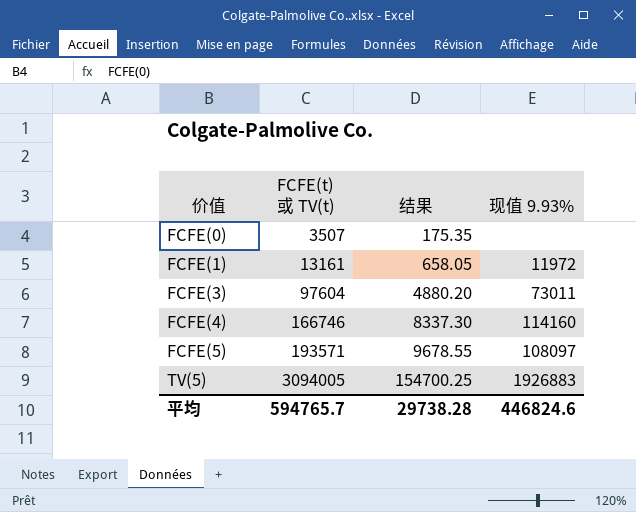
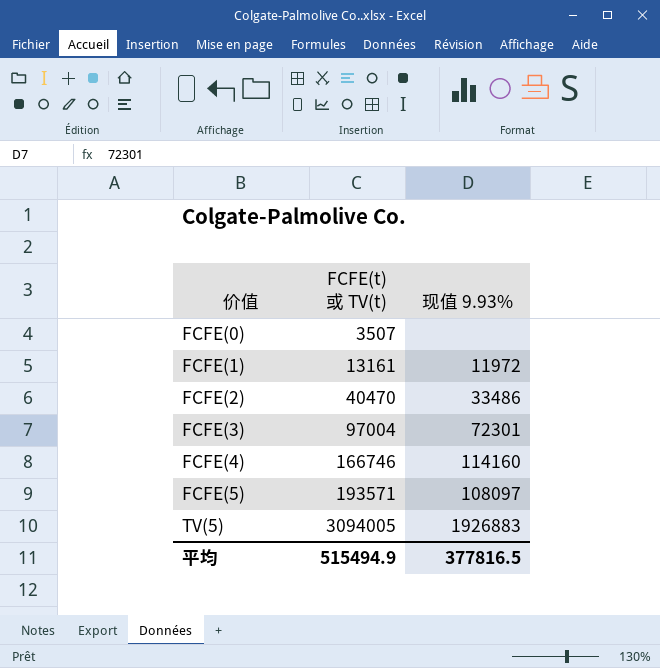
column 结果 | formula: [FCFE(t) 或 TV(t)] * 0.05 -> none
row FCFE(2): none -> 40470 | 33486
FCFE(3) | FCFE(t) 或 TV(t): 97604 -> 97004
FCFE(3) | 现值 9.93%: 73011 -> 72301
平均 | FCFE(t) 或 TV(t): 594765.7 -> 515494.9
平均 | 现值 9.93%: 446824.6 -> 377816.5

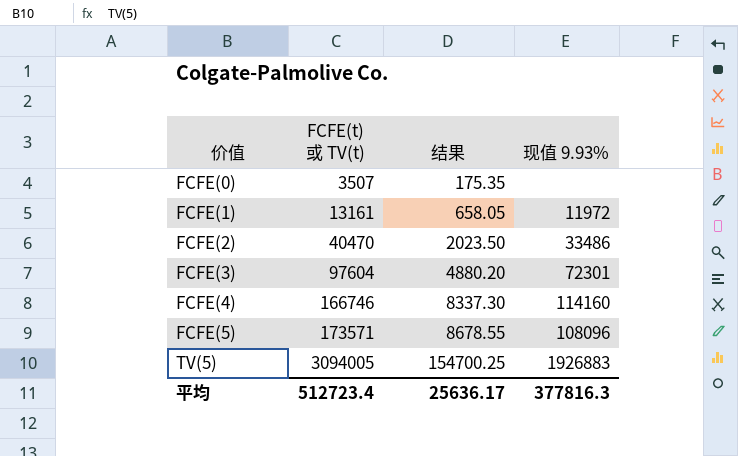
column 结果 | formula: none -> [FCFE(t) 或 TV(t)] * 0.05
FCFE(3) | FCFE(t) 或 TV(t): 97004 -> 97604
FCFE(5) | FCFE(t) 或 TV(t): 193571 -> 173571
FCFE(5) | 现值 9.93%: 108097 -> 108096
平均 | FCFE(t) 或 TV(t): 515494.9 -> 512723.4
平均 | 现值 9.93%: 377816.5 -> 377816.3

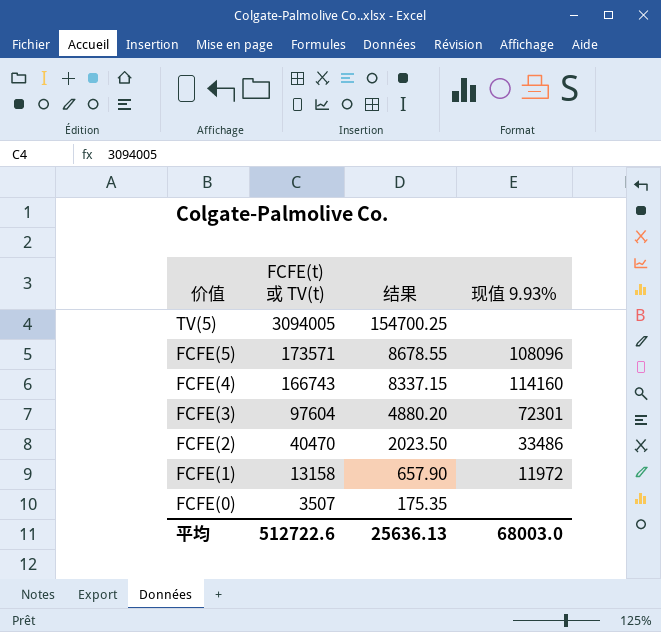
row order: 价值 ascending -> 价值 descending
TV(5) | 现值 9.93%: 1926883 -> none
FCFE(4) | FCFE(t) 或 TV(t): 166746 -> 166743
FCFE(4) | 结果: 8337.30 -> 8337.15
FCFE(1) | FCFE(t) 或 TV(t): 13161 -> 13158
FCFE(1) | 结果: 658.05 -> 657.90
平均 | FCFE(t) 或 TV(t): 512723.4 -> 512722.6
平均 | 结果: 25636.17 -> 25636.13
平均 | 现值 9.93%: 377816.3 -> 68003.0

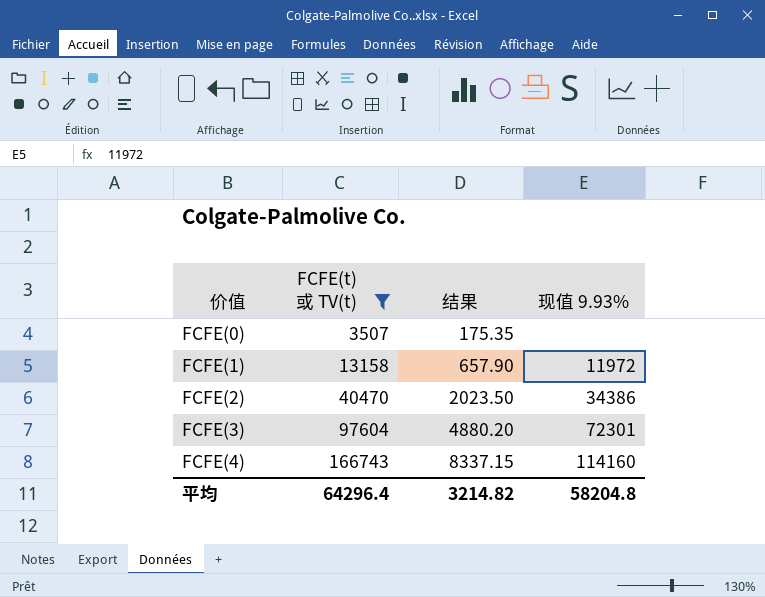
filter: none -> FCFE(t) 或 TV(t) <= 166743
row order: 价值 descending -> 价值 ascending
FCFE(2) | 现值 9.93%: 33486 -> 34386
平均 | FCFE(t) 或 TV(t): 512722.6 -> 64296.4
平均 | 结果: 25636.13 -> 3214.82
平均 | 现值 9.93%: 68003.0 -> 58204.8

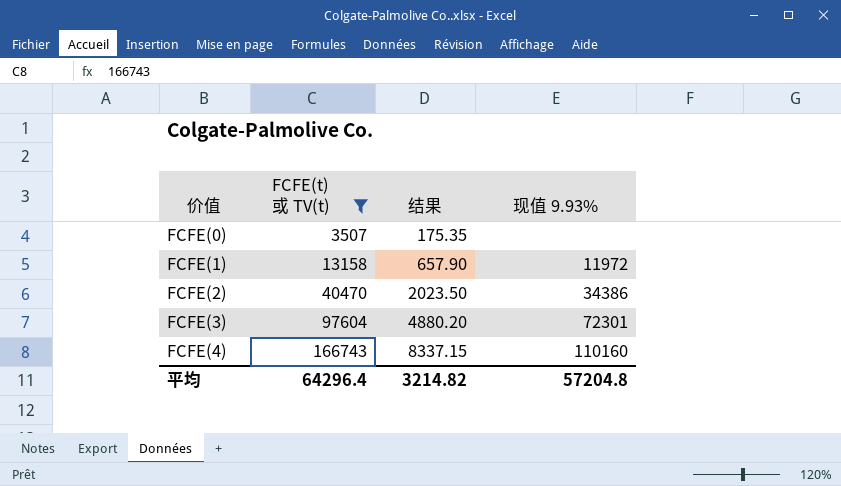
FCFE(4) | 现值 9.93%: 114160 -> 110160
平均 | 现值 9.93%: 58204.8 -> 57204.8

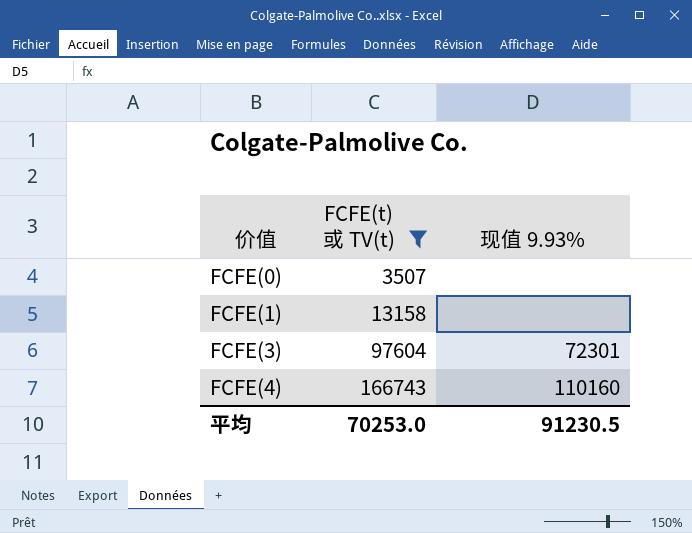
column 结果 | formula: [FCFE(t) 或 TV(t)] * 0.05 -> none
row FCFE(2): 40470 | 2023.50 | 34386 -> none
FCFE(1) | 现值 9.93%: 11972 -> none
平均 | FCFE(t) 或 TV(t): 64296.4 -> 70253.0
平均 | 现值 9.93%: 57204.8 -> 91230.5

